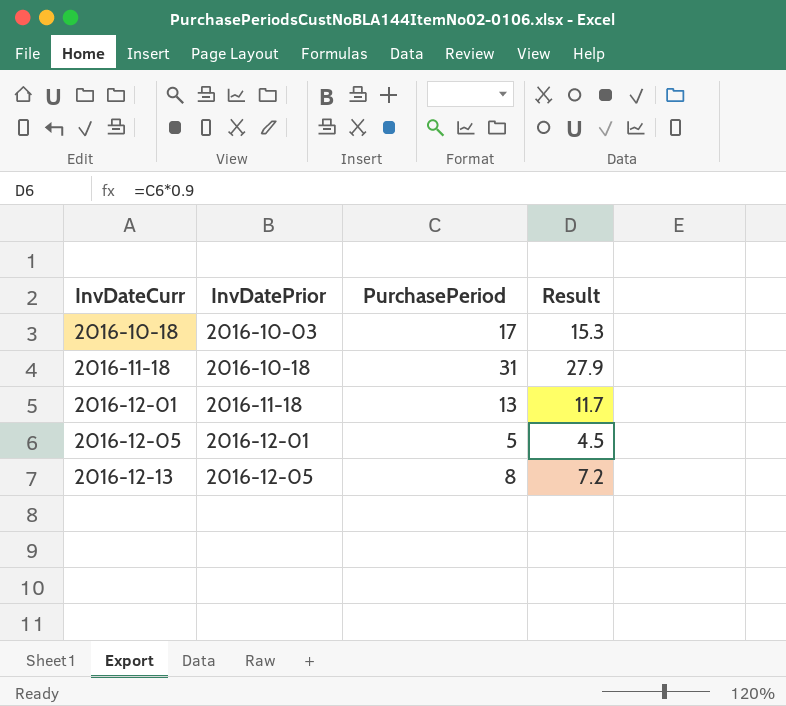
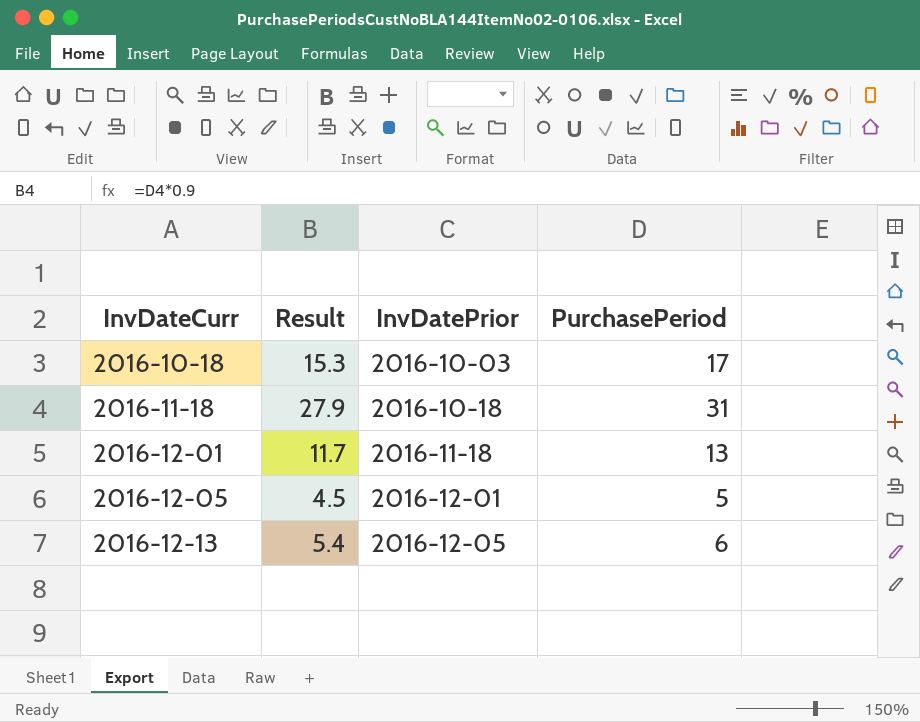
column Result | position: 4 -> 2
2016-12-13 | Result: 7.2 -> 5.4
2016-12-13 | PurchasePeriod: 8 -> 6

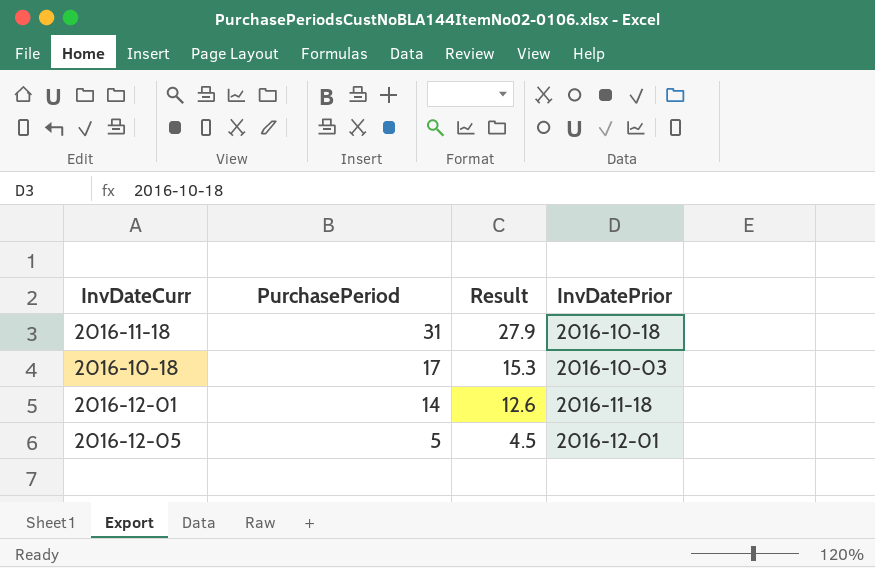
row order: InvDateCurr ascending -> PurchasePeriod descending
column PurchasePeriod | position: 4 -> 2
row 2016-12-13: 5.4 | 2016-12-05 | 6 -> none
2016-12-01 | PurchasePeriod: 13 -> 14
2016-12-01 | Result: 11.7 -> 12.6

